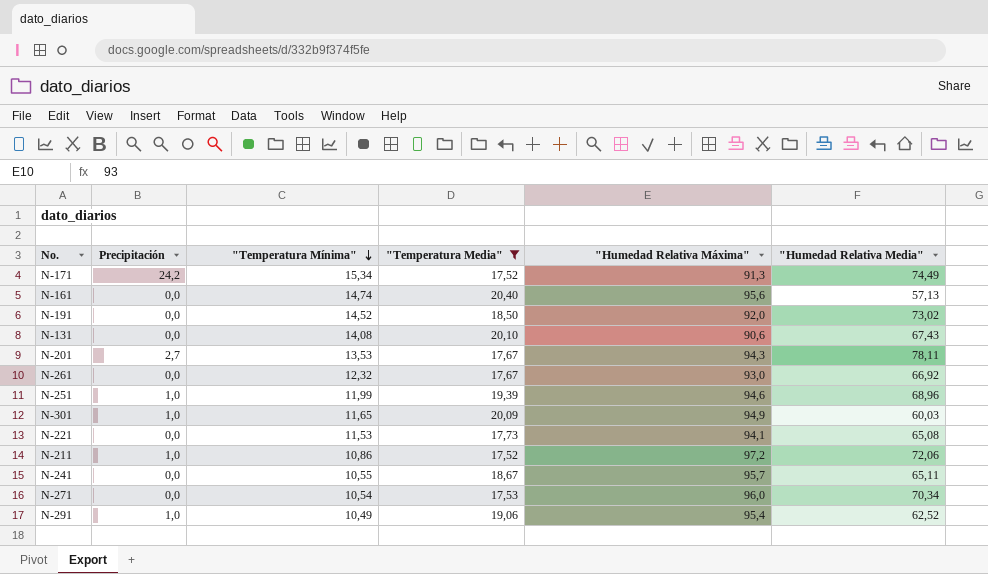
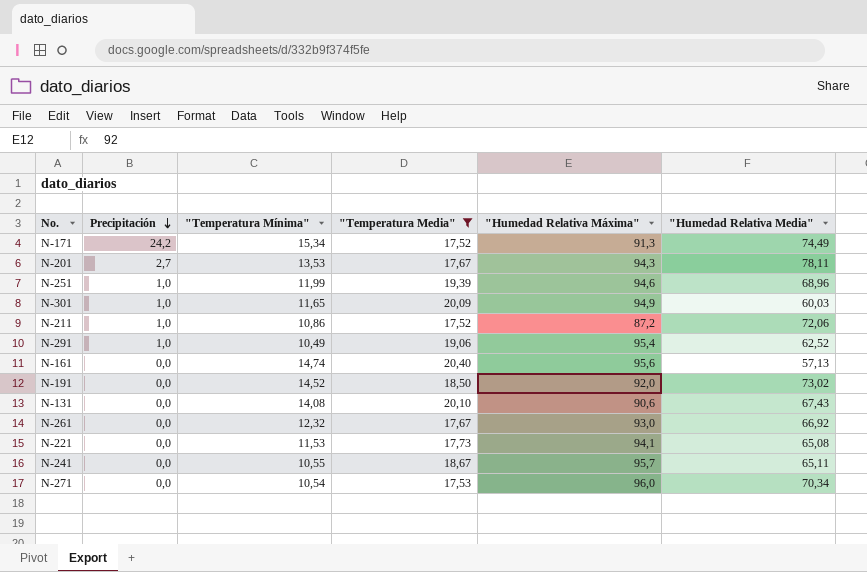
row order: "Temperatura Mínima" descending -> Precipitación descending
N-211 | "Humedad Relativa Máxima": 97,2 -> 87,2

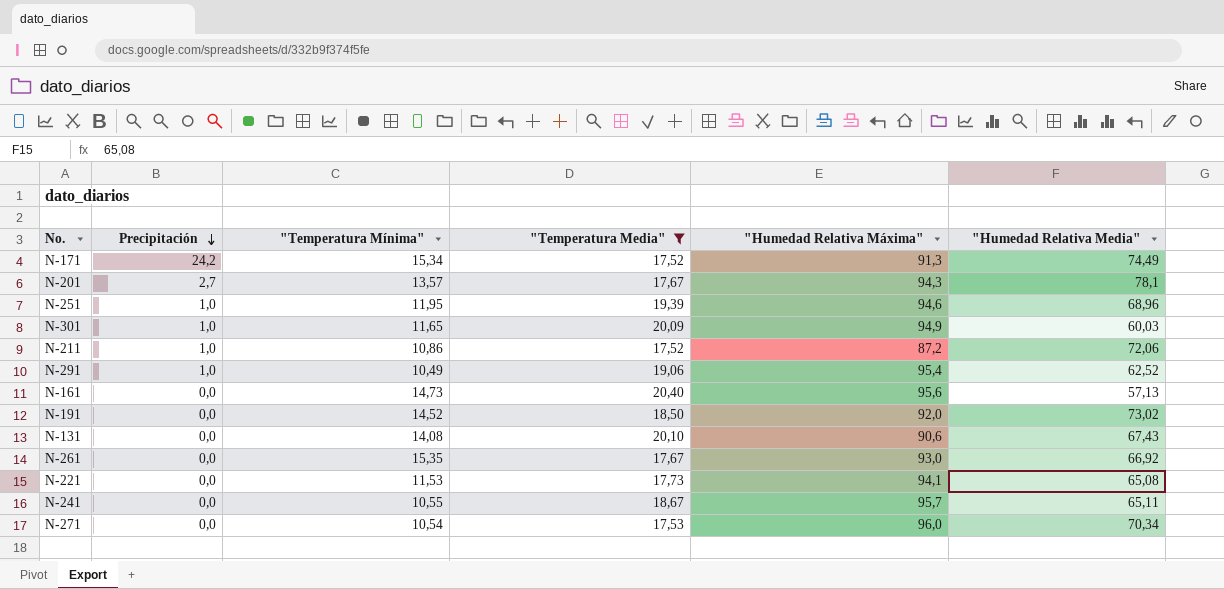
N-201 | "Temperatura Mínima": 13,53 -> 13,57
N-201 | "Humedad Relativa Media": 78,11 -> 78,1
N-251 | "Temperatura Mínima": 11,99 -> 11,95
N-161 | "Temperatura Mínima": 14,74 -> 14,73
N-261 | "Temperatura Mínima": 12,32 -> 15,35

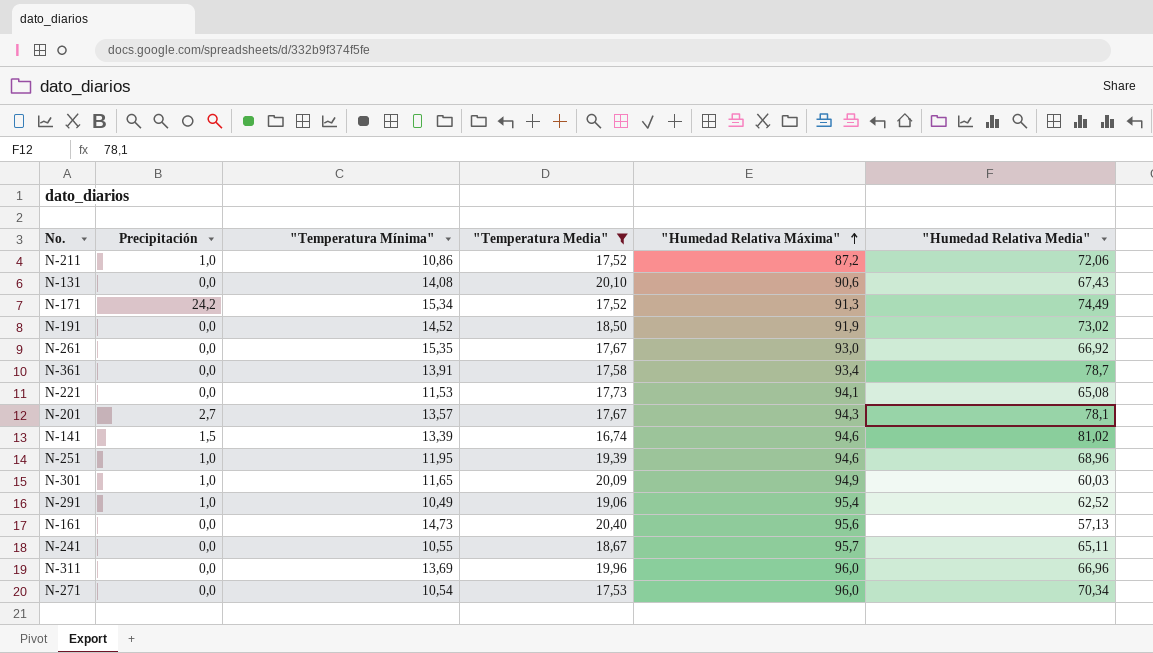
row order: Precipitación descending -> "Humedad Relativa Máxima" ascending
N-191 | "Humedad Relativa Máxima": 92,0 -> 91,9
row N-361: none -> 0,0 | 13,91 | 17,58 | 93,4 | 78,7
row N-141: none -> 1,5 | 13,39 | 16,74 | 94,6 | 81,02
row N-311: none -> 0,0 | 13,69 | 19,96 | 96,0 | 66,96

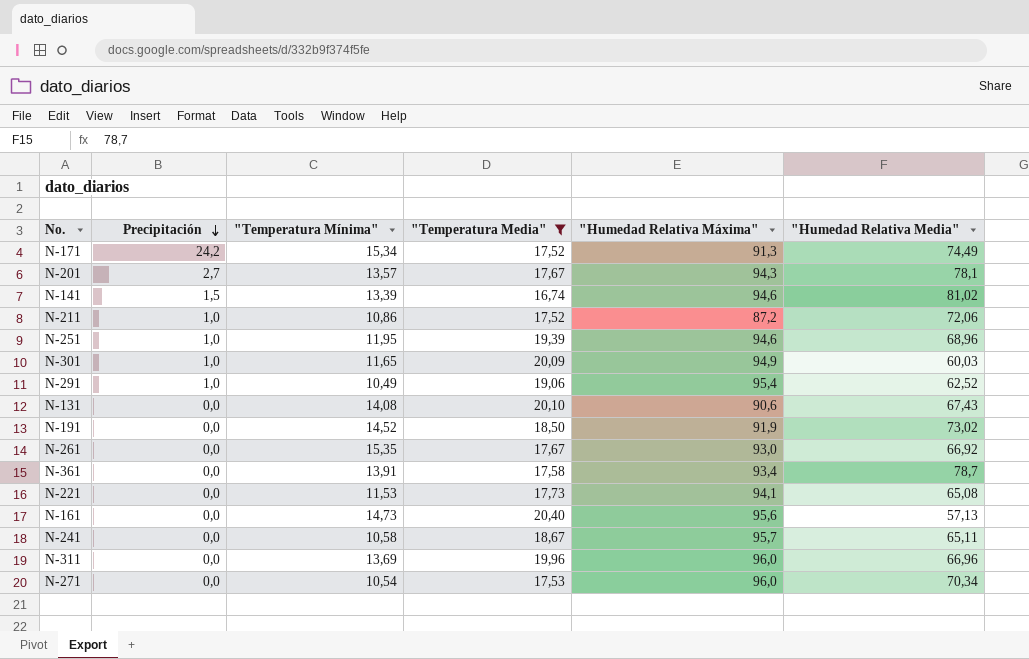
row order: "Humedad Relativa Máxima" ascending -> Precipitación descending
N-241 | "Temperatura Mínima": 10,55 -> 10,58

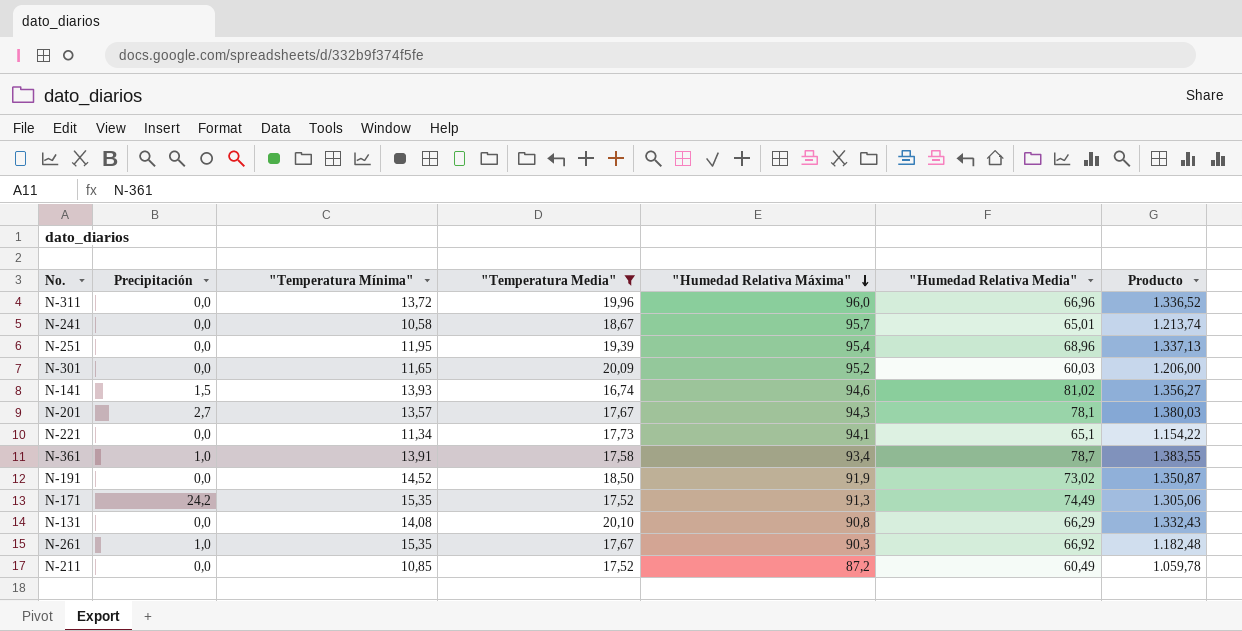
row order: Precipitación descending -> "Humedad Relativa Máxima" descending
column Producto | formula: none -> ["Temperatura Media"] * ["Humedad Relativa Media"]
row N-291: 1,0 | 10,49 | 19,06 | 95,4 | 62,52 -> none
row N-161: 0,0 | 14,73 | 20,40 | 95,6 | 57,13 -> none
row N-271: 0,0 | 10,54 | 17,53 | 96,0 | 70,34 -> none
N-311 | "Temperatura Mínima": 13,69 -> 13,72
N-241 | "Humedad Relativa Media": 65,11 -> 65,01
N-251 | Precipitación: 1,0 -> 0,0
N-251 | "Humedad Relativa Máxima": 94,6 -> 95,4
N-301 | Precipitación: 1,0 -> 0,0
N-301 | "Humedad Relativa Máxima": 94,9 -> 95,2
N-141 | "Temperatura Mínima": 13,39 -> 13,93
N-221 | "Temperatura Mínima": 11,53 -> 11,34
N-221 | "Humedad Relativa Media": 65,08 -> 65,1
N-361 | Precipitación: 0,0 -> 1,0
N-171 | "Temperatura Mínima": 15,34 -> 15,35
N-131 | "Humedad Relativa Máxima": 90,6 -> 90,8
N-131 | "Humedad Relativa Media": 67,43 -> 66,29
N-261 | Precipitación: 0,0 -> 1,0
N-261 | "Humedad Relativa Máxima": 93,0 -> 90,3
N-211 | Precipitación: 1,0 -> 0,0
N-211 | "Temperatura Mínima": 10,86 -> 10,85
N-211 | "Humedad Relativa Media": 72,06 -> 60,49

